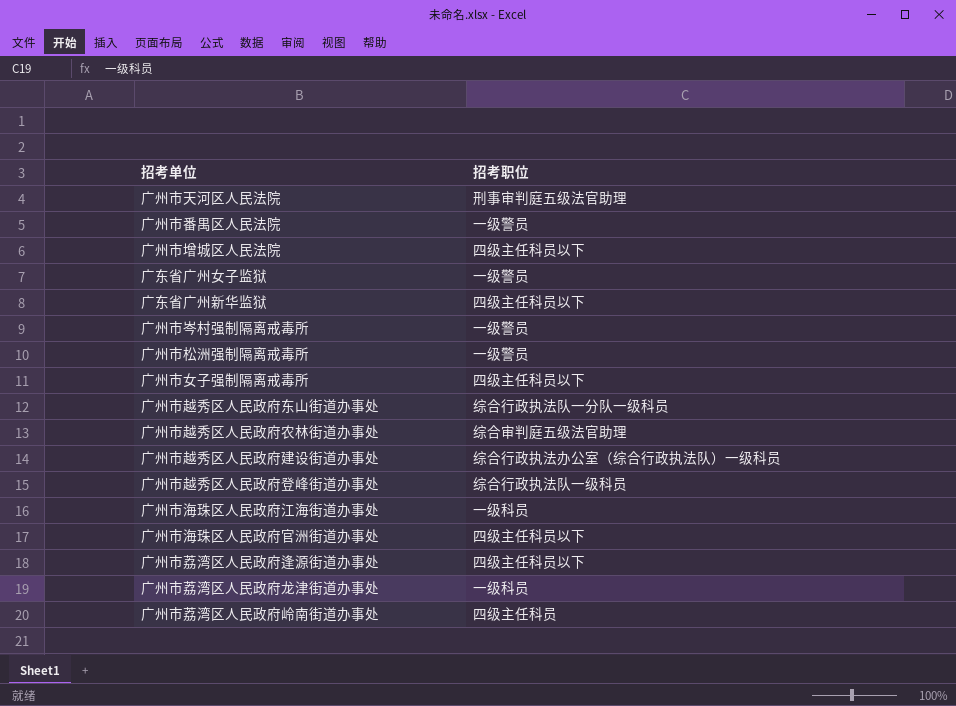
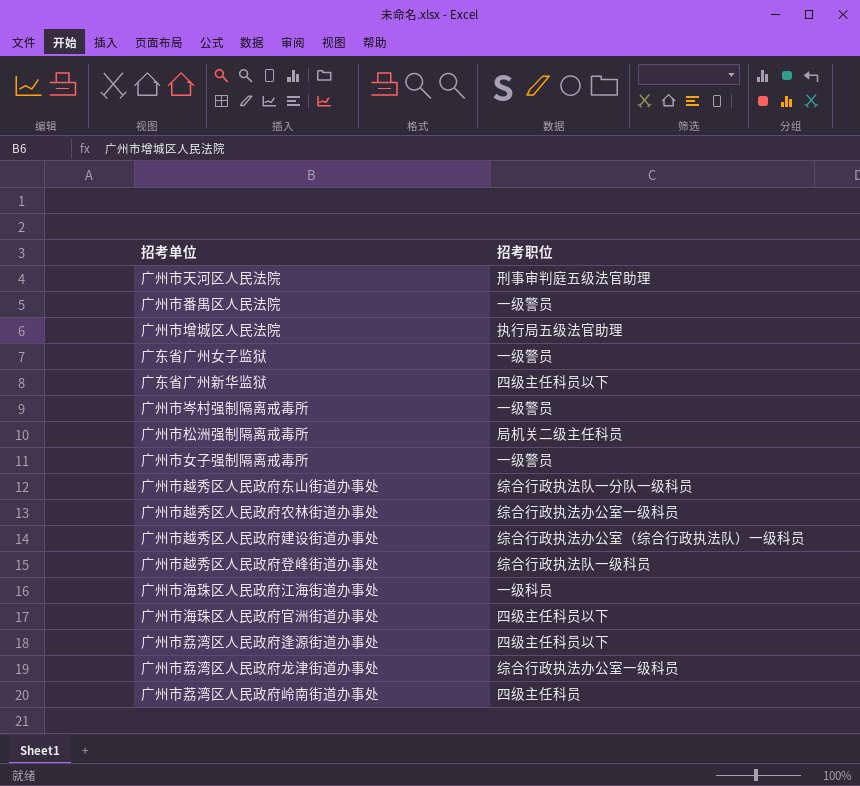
广州市增城区人民法院 | 招考职位: 四级主任科员以下 -> 执行局五级法官助理
广州市松洲强制隔离戒毒所 | 招考职位: 一级警员 -> 局机关二级主任科员
广州市女子强制隔离戒毒所 | 招考职位: 四级主任科员以下 -> 一级警员
广州市越秀区人民政府农林街道办事处 | 招考职位: 综合审判庭五级法官助理 -> 综合行政执法办公室一级科员
广州市荔湾区人民政府龙津街道办事处 | 招考职位: 一级科员 -> 综合行政执法办公室一级科员

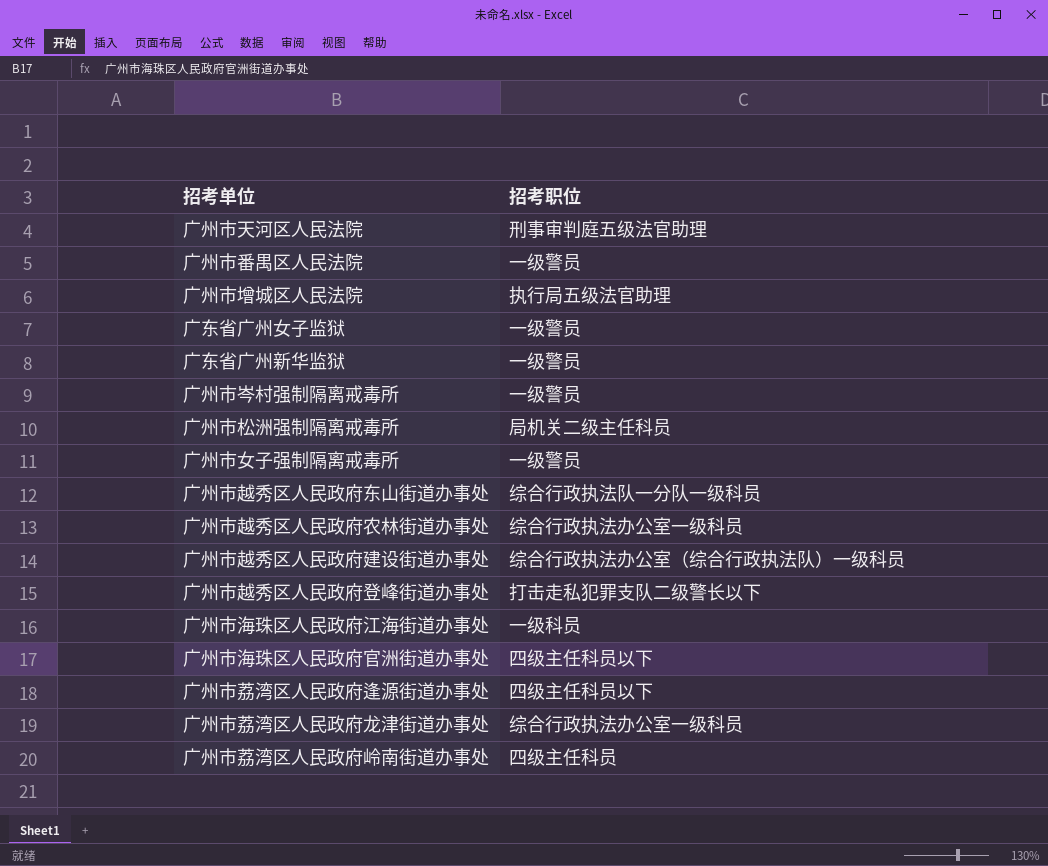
广东省广州新华监狱 | 招考职位: 四级主任科员以下 -> 一级警员
广州市越秀区人民政府登峰街道办事处 | 招考职位: 综合行政执法队一级科员 -> 打击走私犯罪支队二级警长以下

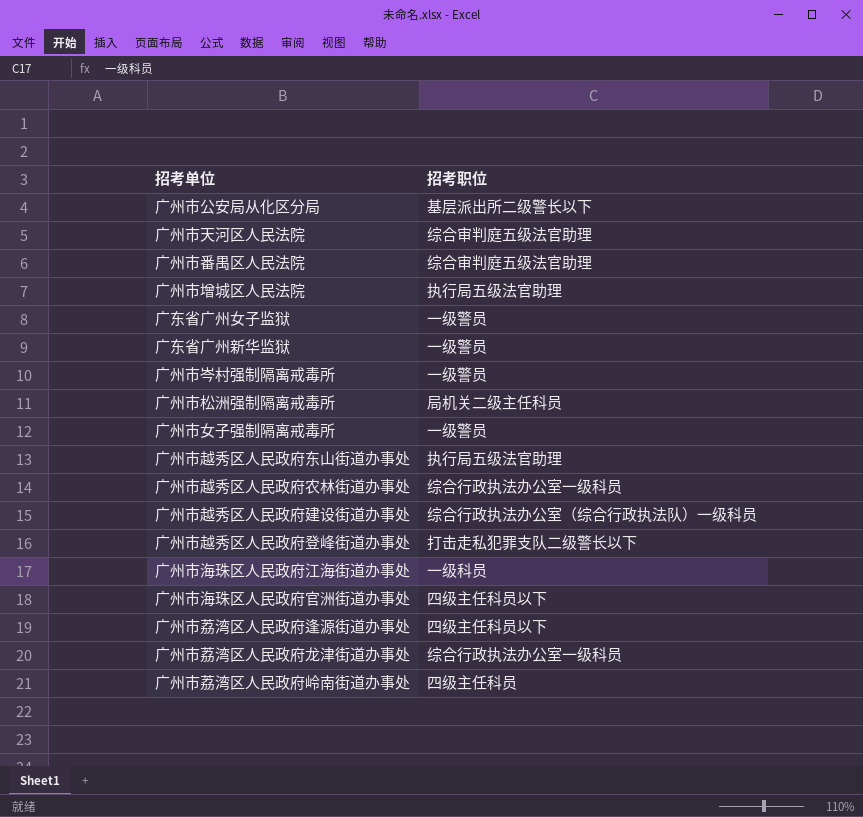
row 广州市公安局从化区分局: none -> 基层派出所二级警长以下
广州市天河区人民法院 | 招考职位: 刑事审判庭五级法官助理 -> 综合审判庭五级法官助理
广州市番禺区人民法院 | 招考职位: 一级警员 -> 综合审判庭五级法官助理
广州市越秀区人民政府东山街道办事处 | 招考职位: 综合行政执法队一分队一级科员 -> 执行局五级法官助理

